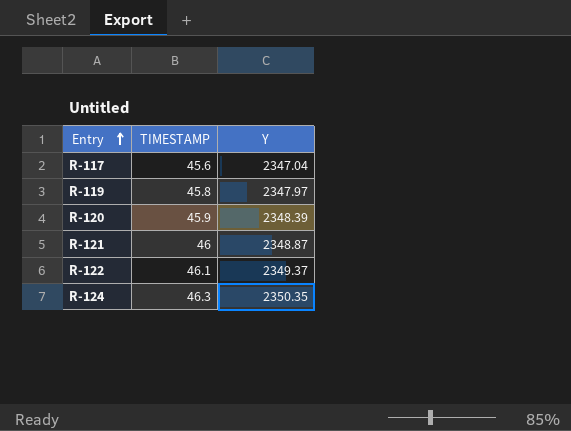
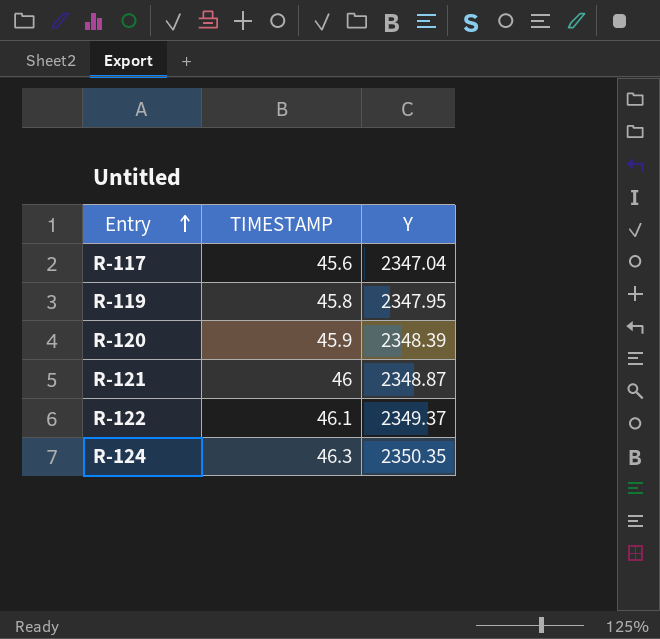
R-119 | Y: 2347.97 -> 2347.95

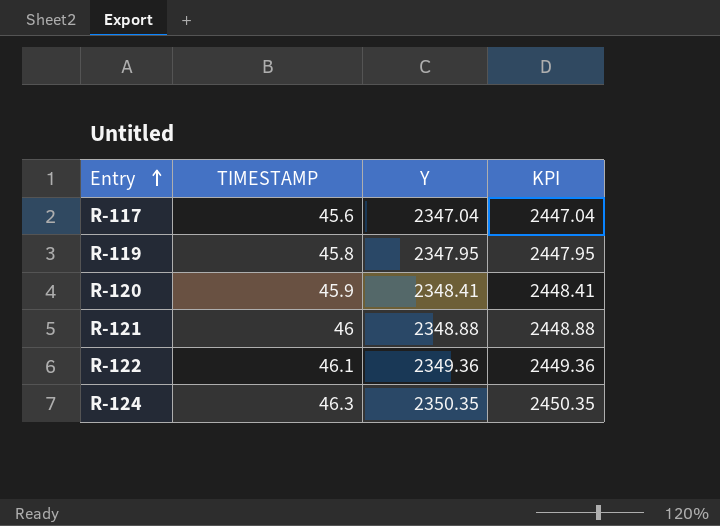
column KPI | formula: none -> [Y] + 100
R-120 | Y: 2348.39 -> 2348.41
R-121 | Y: 2348.87 -> 2348.88
R-122 | Y: 2349.37 -> 2349.36

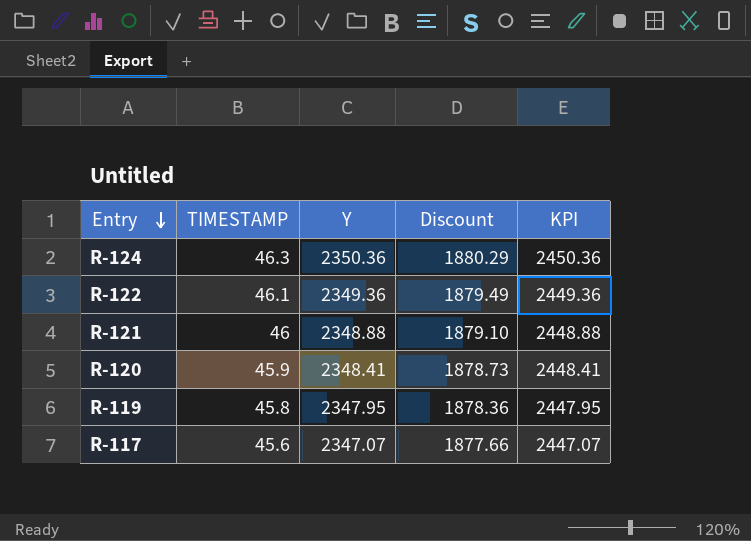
row order: Entry ascending -> Entry descending
column Discount | formula: none -> [Y] * 0.8
R-124 | Y: 2350.35 -> 2350.36
R-124 | KPI: 2450.35 -> 2450.36
R-117 | Y: 2347.04 -> 2347.07
R-117 | KPI: 2447.04 -> 2447.07

